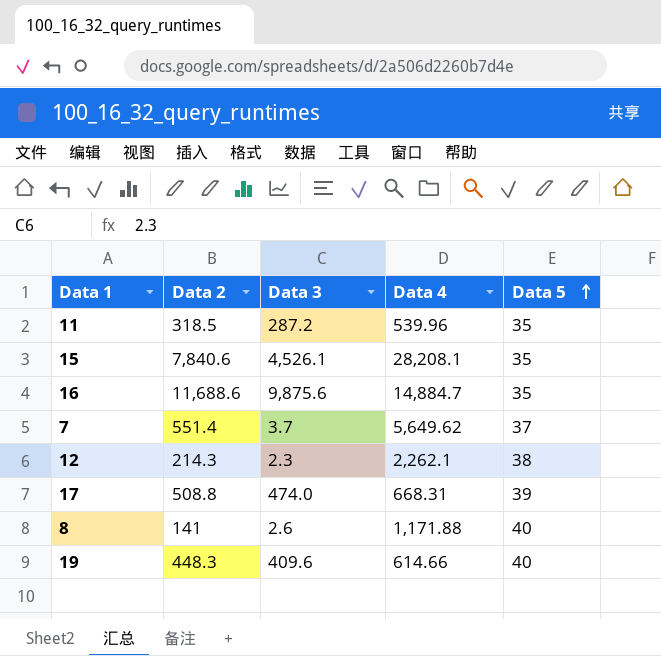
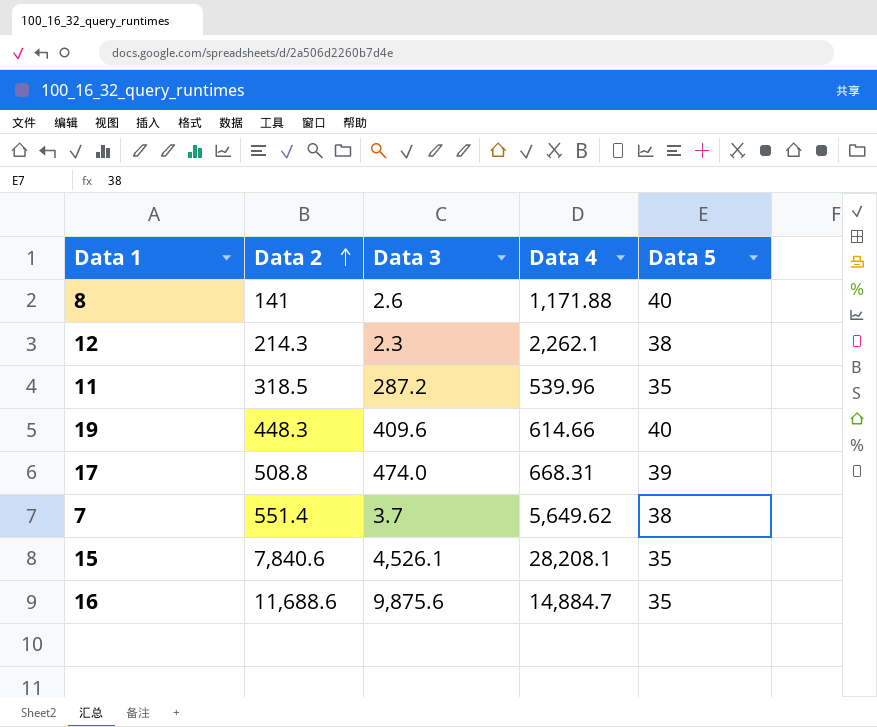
row order: Data 5 ascending -> Data 2 ascending
7 | Data 5: 37 -> 38

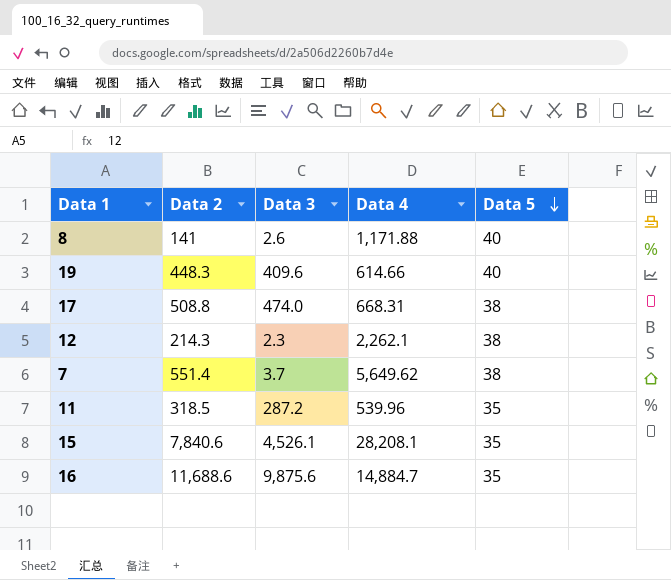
row order: Data 2 ascending -> Data 5 descending
17 | Data 5: 39 -> 38

